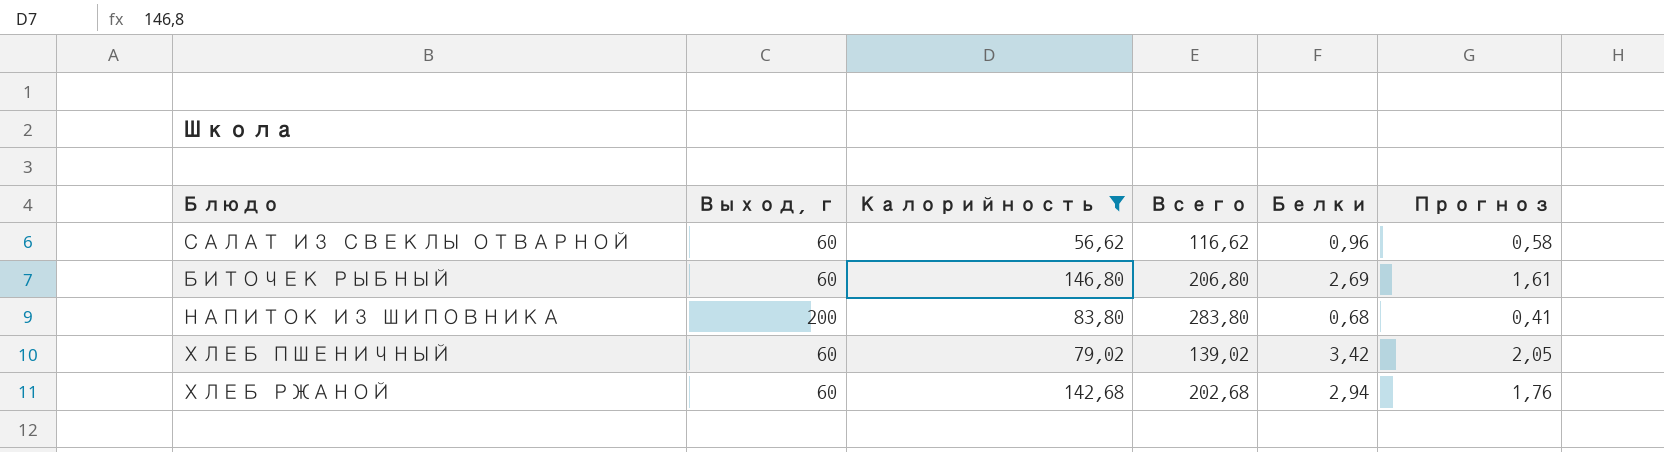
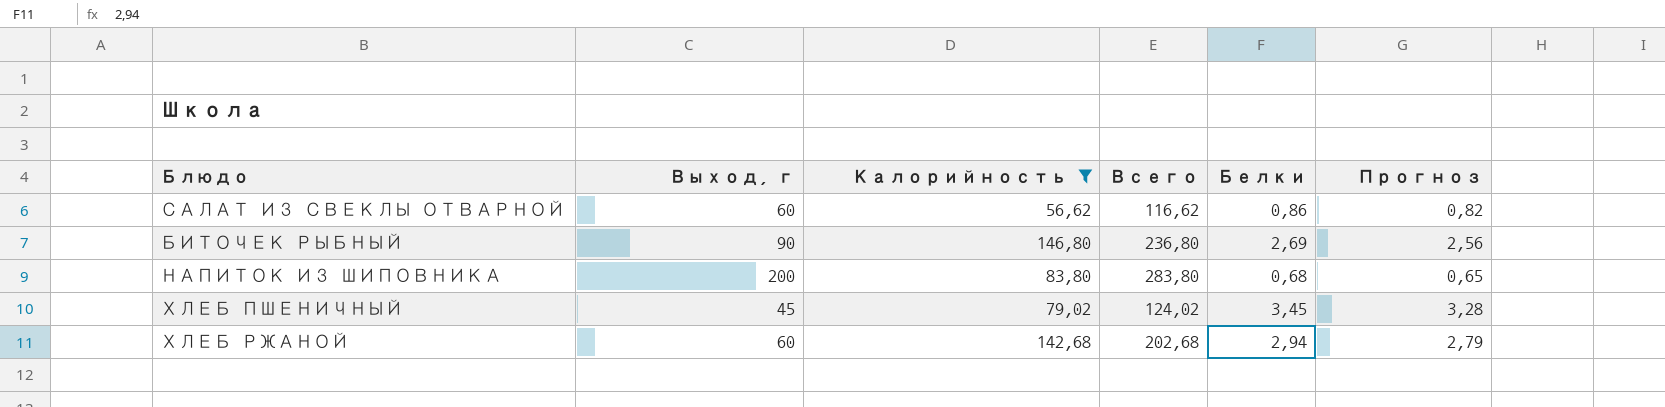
column Прогноз | formula: [Белки] * 0,6 -> [Белки] * 0,95
САЛАТ ИЗ СВЕКЛЫ ОТВАРНОЙ | Белки: 0,96 -> 0,86
БИТОЧЕК РЫБНЫЙ | Выход, г: 60 -> 90
БИТОЧЕК РЫБНЫЙ | Всего: 206,80 -> 236,80
ХЛЕБ ПШЕНИЧНЫЙ | Выход, г: 60 -> 45
ХЛЕБ ПШЕНИЧНЫЙ | Всего: 139,02 -> 124,02
ХЛЕБ ПШЕНИЧНЫЙ | Белки: 3,42 -> 3,45

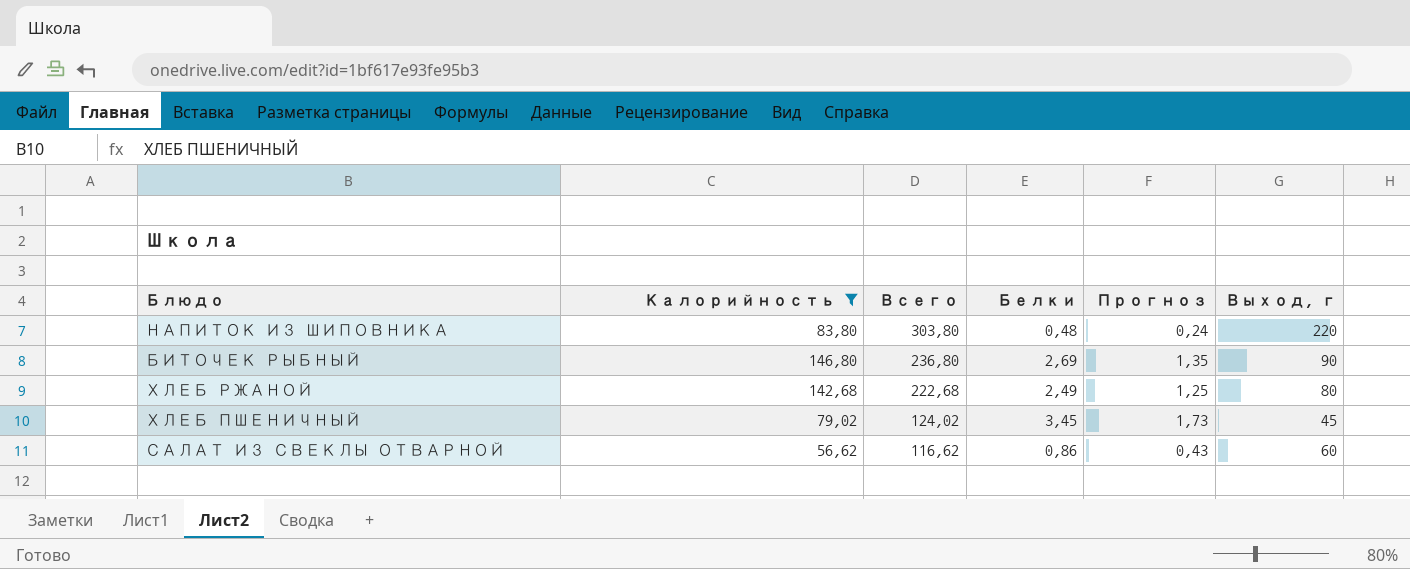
row order: none -> Всего descending
column Прогноз | formula: [Белки] * 0,95 -> [Белки] * 0,5
column Выход, г | position: 2 -> 6
НАПИТОК ИЗ ШИПОВНИКА | Всего: 283,80 -> 303,80
НАПИТОК ИЗ ШИПОВНИКА | Белки: 0,68 -> 0,48
НАПИТОК ИЗ ШИПОВНИКА | Выход, г: 200 -> 220
ХЛЕБ РЖАНОЙ | Всего: 202,68 -> 222,68
ХЛЕБ РЖАНОЙ | Белки: 2,94 -> 2,49
ХЛЕБ РЖАНОЙ | Выход, г: 60 -> 80

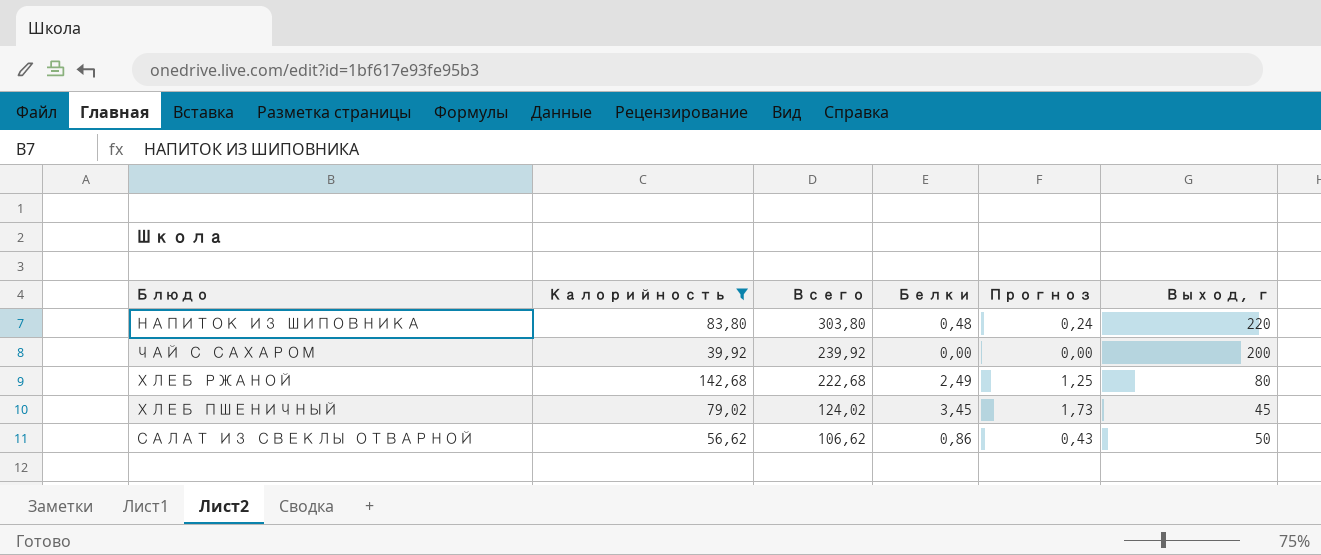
row БИТОЧЕК РЫБНЫЙ: 146,80 | 236,80 | 2,69 | 1,35 | 90 -> none
row ЧАЙ С САХАРОМ: none -> 39,92 | 239,92 | 0,00 | 0,00 | 200
САЛАТ ИЗ СВЕКЛЫ ОТВАРНОЙ | Всего: 116,62 -> 106,62
САЛАТ ИЗ СВЕКЛЫ ОТВАРНОЙ | Выход, г: 60 -> 50

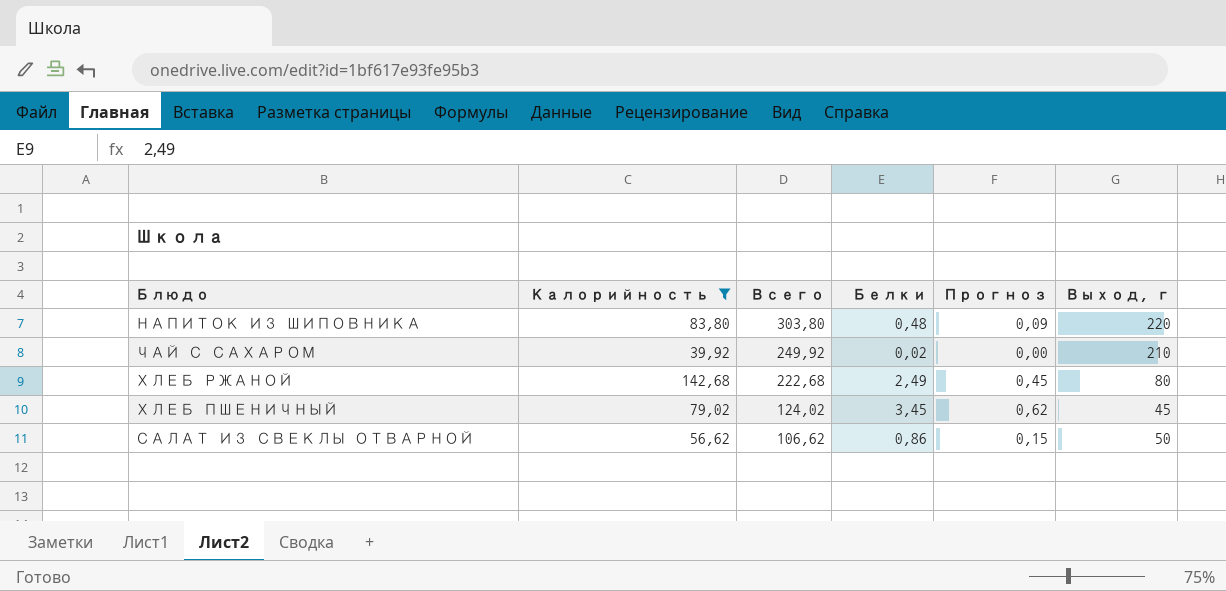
column Прогноз | formula: [Белки] * 0,5 -> [Белки] * 0,18
ЧАЙ С САХАРОМ | Всего: 239,92 -> 249,92
ЧАЙ С САХАРОМ | Белки: 0,00 -> 0,02
ЧАЙ С САХАРОМ | Выход, г: 200 -> 210

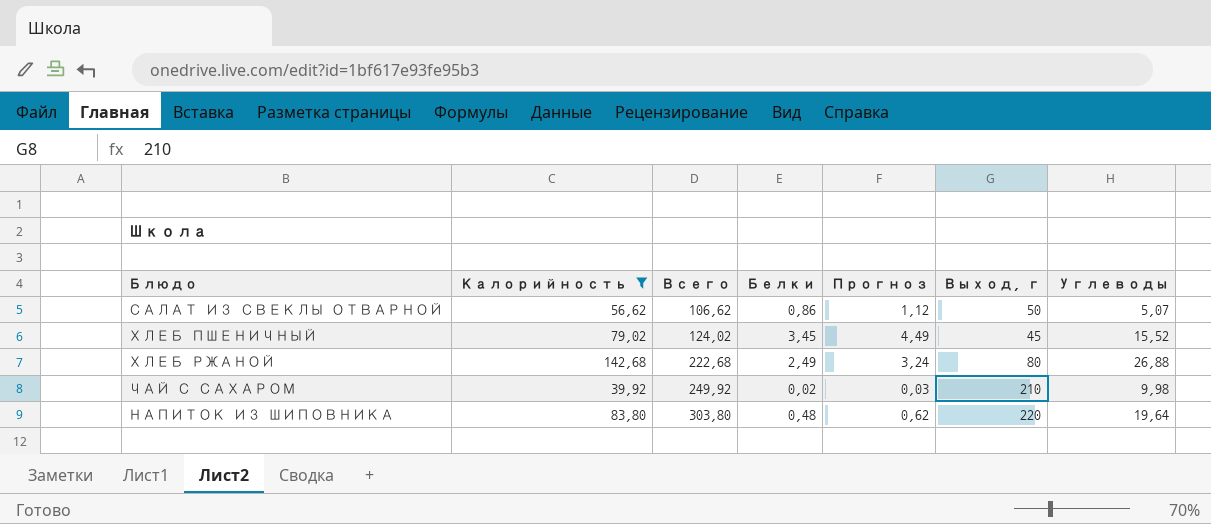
row order: Всего descending -> Всего ascending
column Прогноз | formula: [Белки] * 0,18 -> [Белки] * 1,3
column Углеводы | position: none -> 7

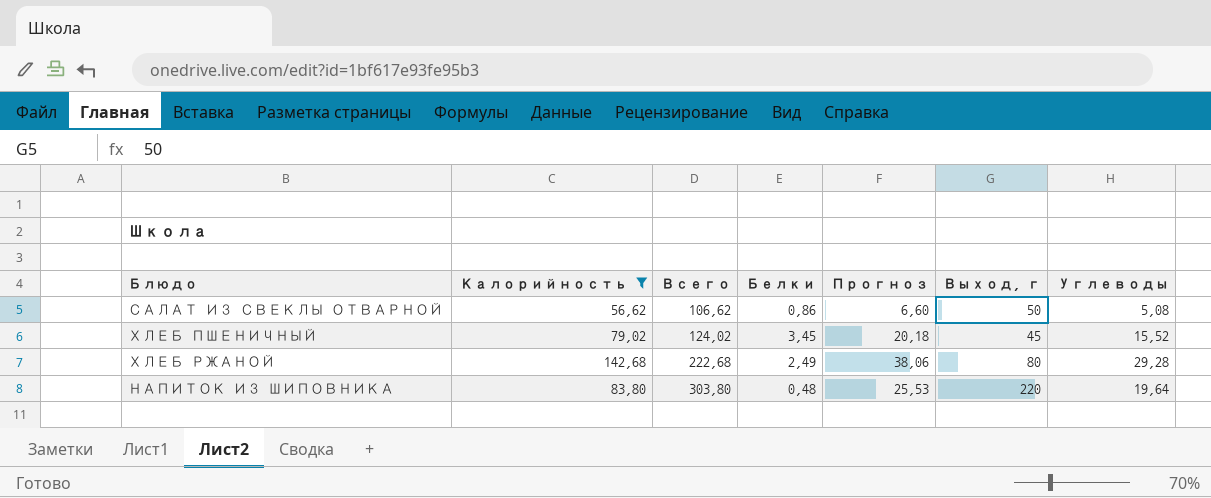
column Прогноз | formula: [Белки] * 1,3 -> [Углеводы] * 1,3
row ЧАЙ С САХАРОМ: 39,92 | 249,92 | 0,02 | 0,03 | 210 | 9,98 -> none
САЛАТ ИЗ СВЕКЛЫ ОТВАРНОЙ | Углеводы: 5,07 -> 5,08
ХЛЕБ РЖАНОЙ | Углеводы: 26,88 -> 29,28

